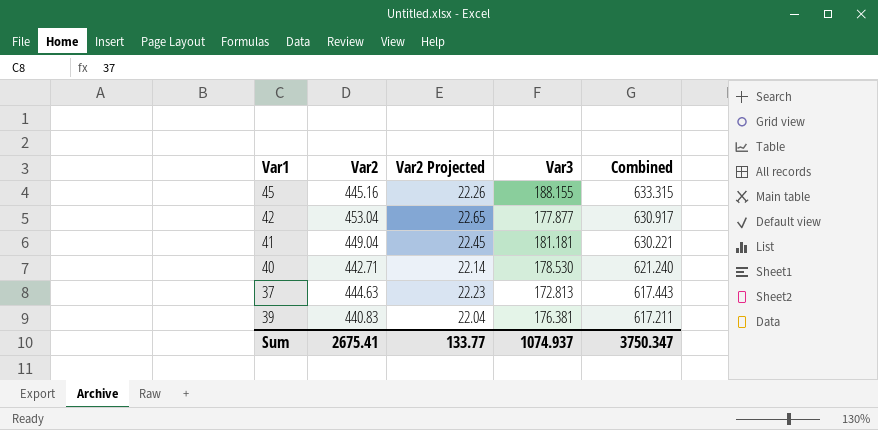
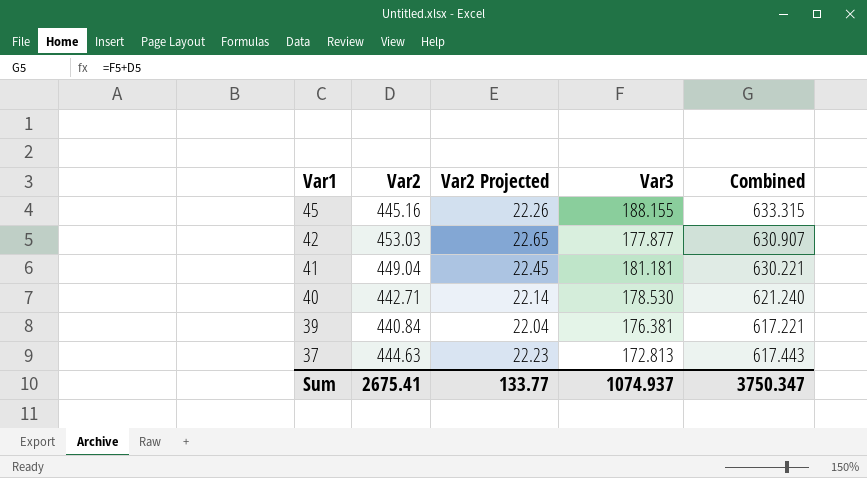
row order: Combined descending -> Var1 descending
42 | Var2: 453.04 -> 453.03
42 | Combined: 630.917 -> 630.907
39 | Var2: 440.83 -> 440.84
39 | Combined: 617.211 -> 617.221

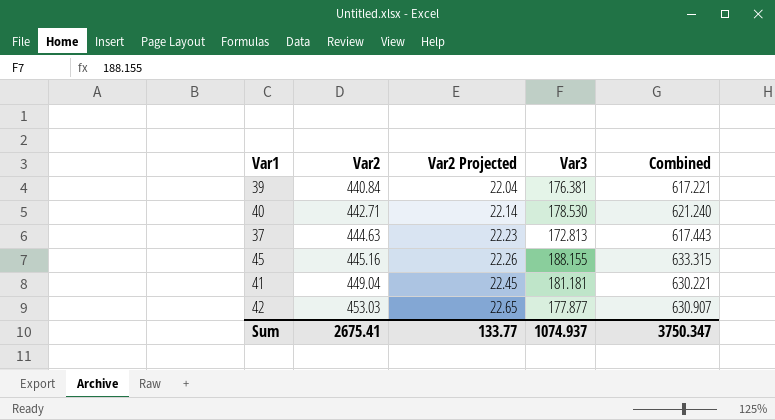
row order: Var1 descending -> Var2 ascending

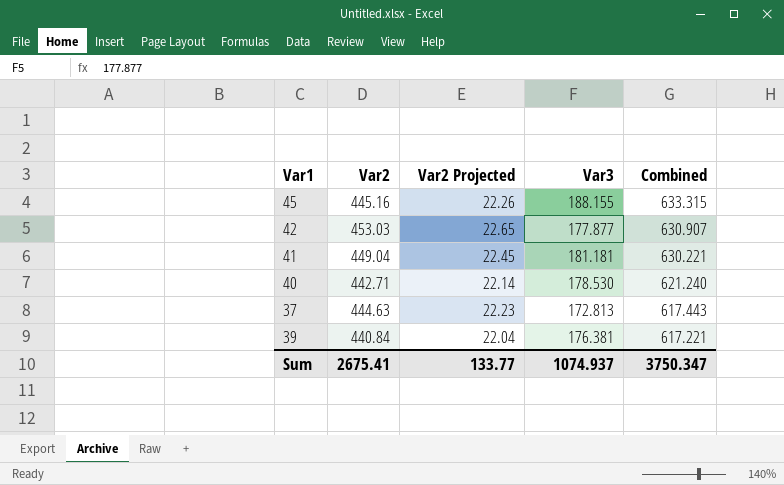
row order: Var2 ascending -> Combined descending

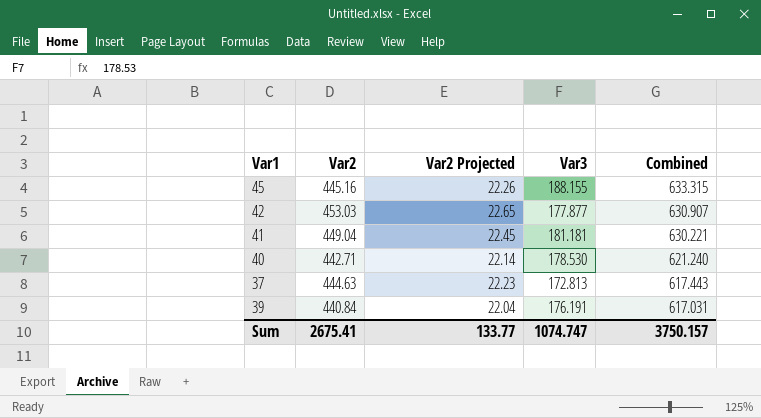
39 | Var3: 176.381 -> 176.191
39 | Combined: 617.221 -> 617.031
Sum | Var3: 1074.937 -> 1074.747
Sum | Combined: 3750.347 -> 3750.157

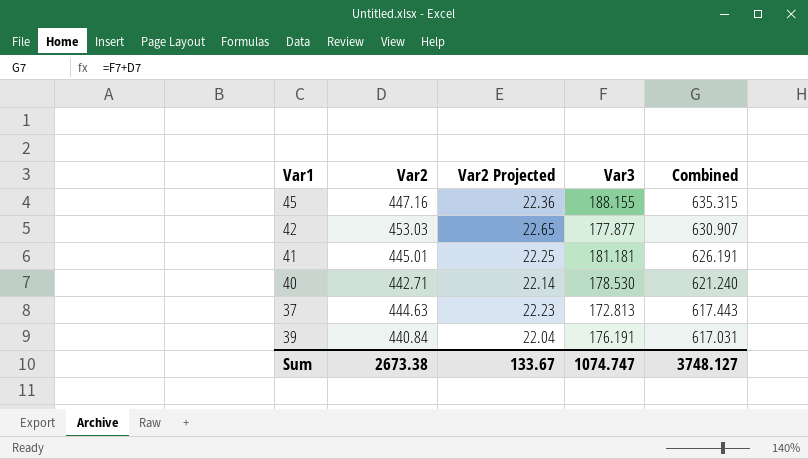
45 | Var2: 445.16 -> 447.16
45 | Var2 Projected: 22.26 -> 22.36
45 | Combined: 633.315 -> 635.315
41 | Var2: 449.04 -> 445.01
41 | Var2 Projected: 22.45 -> 22.25
41 | Combined: 630.221 -> 626.191
Sum | Var2: 2675.41 -> 2673.38
Sum | Var2 Projected: 133.77 -> 133.67
Sum | Combined: 3750.157 -> 3748.127

